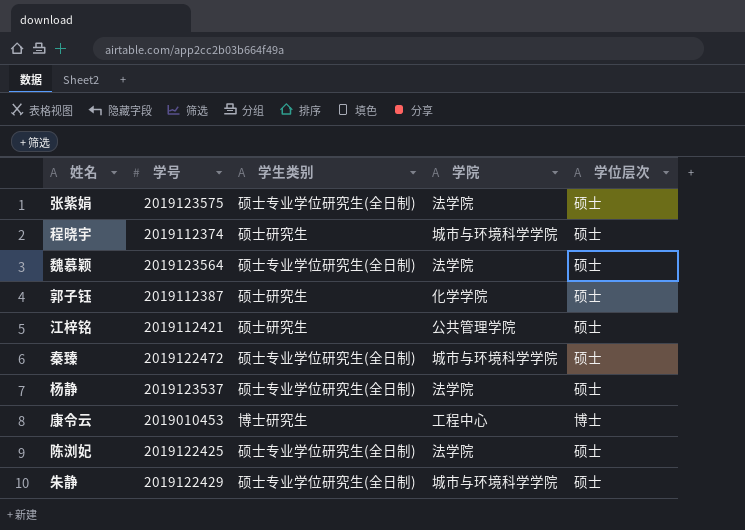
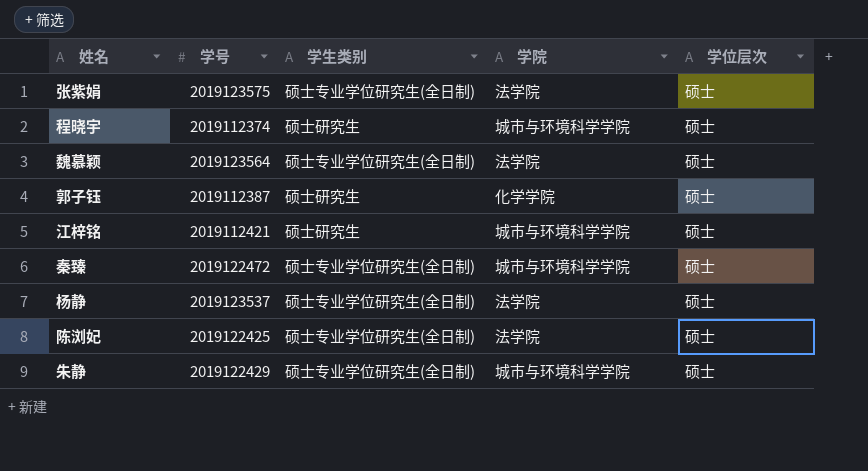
row 康令云: 2019010453 | 博士研究生 | 工程中心 | 博士 -> none
江梓铭 | 学院: 公共管理学院 -> 城市与环境科学学院

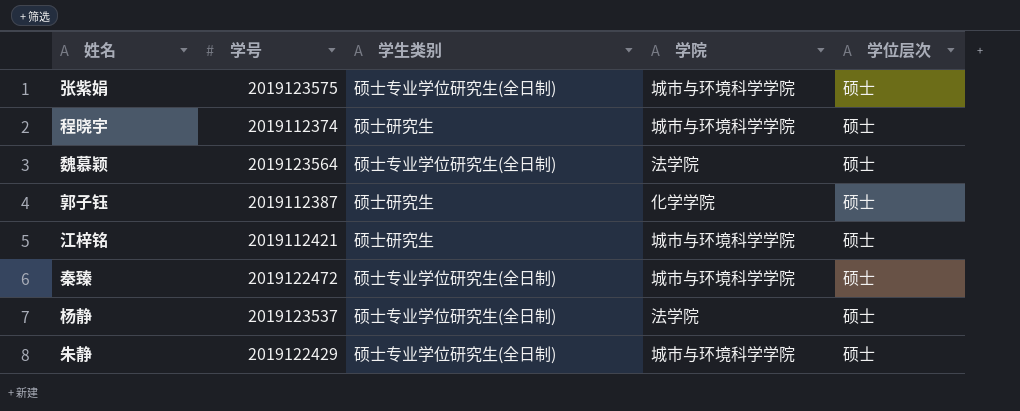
row 陈浏妃: 2019122425 | 硕士专业学位研究生(全日制) | 法学院 | 硕士 -> none
张紫娟 | 学院: 法学院 -> 城市与环境科学学院

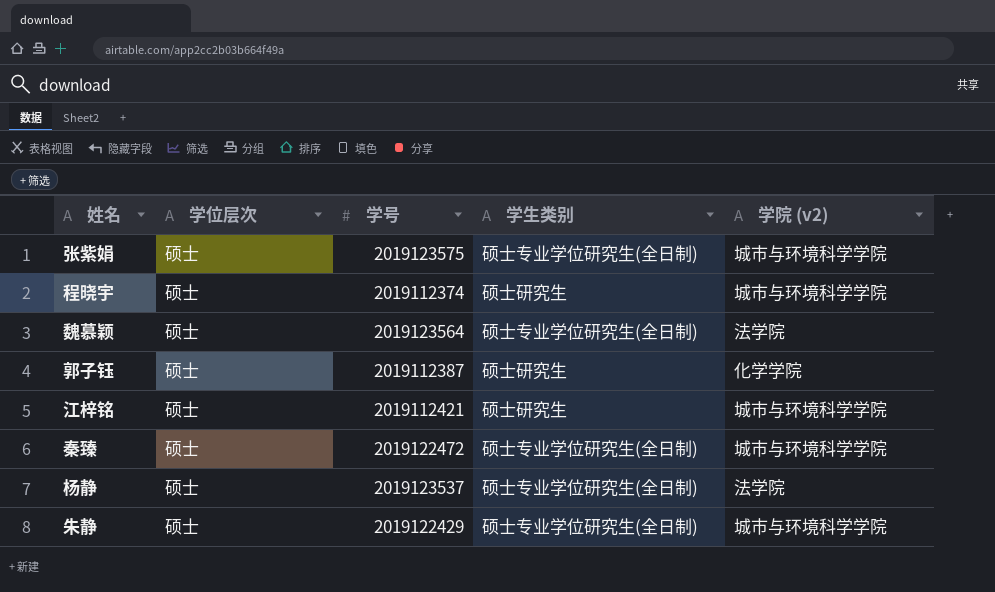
column 学位层次 | position: 5 -> 2
column name: 学院 -> 学院 (v2)

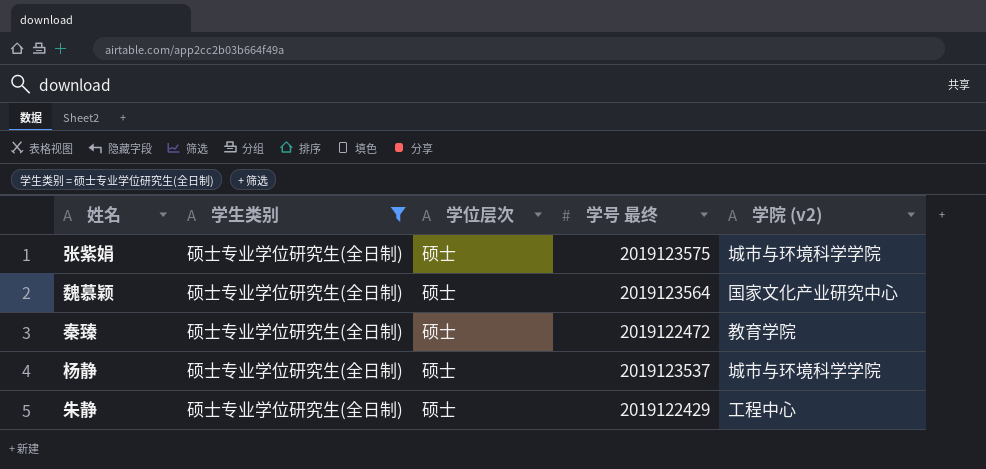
filter: none -> 学生类别 = 硕士专业学位研究生(全日制)
column 学生类别 | position: 4 -> 2
column name: 学号 -> 学号 最终
魏慕颖 | 学院 (v2): 法学院 -> 国家文化产业研究中心
秦臻 | 学院 (v2): 城市与环境科学学院 -> 教育学院
杨静 | 学院 (v2): 法学院 -> 城市与环境科学学院
朱静 | 学院 (v2): 城市与环境科学学院 -> 工程中心

